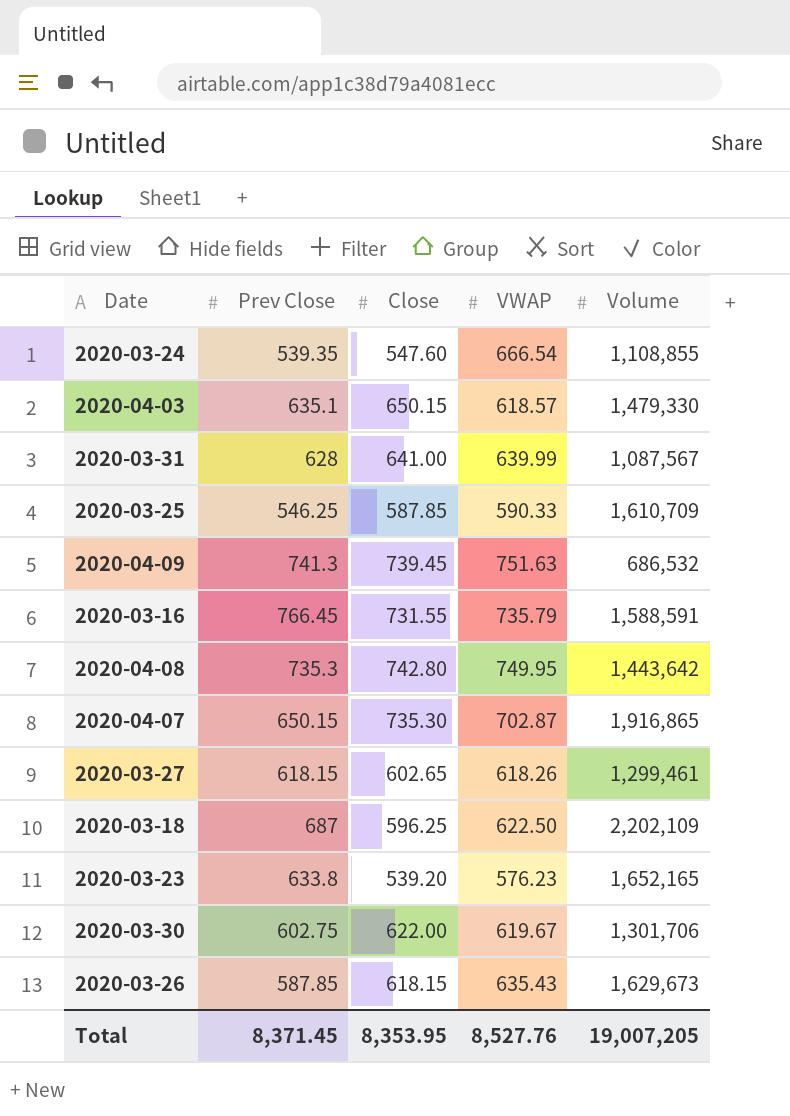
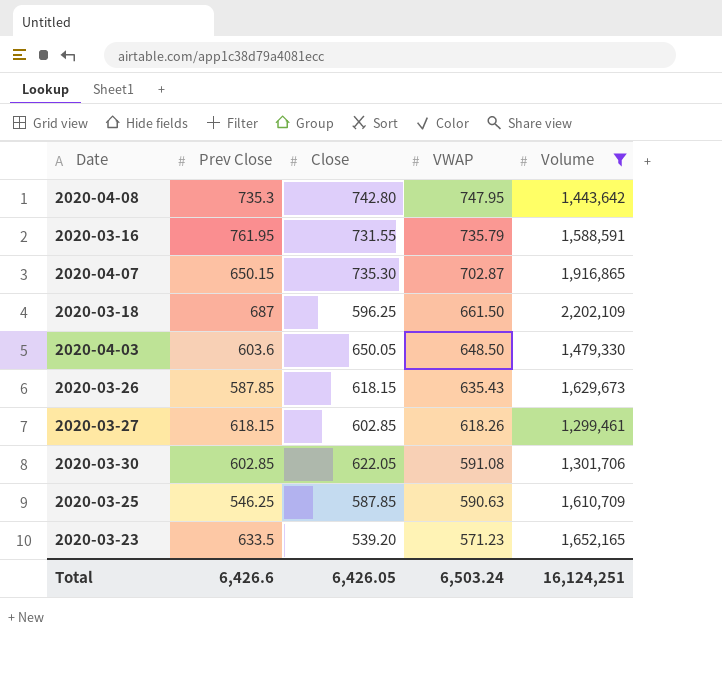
filter: none -> Volume >= 1,299,461
row order: none -> VWAP descending
2020-04-08 | VWAP: 749.95 -> 747.95
2020-03-16 | Prev Close: 766.45 -> 761.95
2020-03-18 | VWAP: 622.50 -> 661.50
2020-04-03 | Prev Close: 635.1 -> 603.6
2020-04-03 | Close: 650.15 -> 650.05
2020-04-03 | VWAP: 618.57 -> 648.50
2020-03-27 | Close: 602.65 -> 602.85
2020-03-30 | Prev Close: 602.75 -> 602.85
2020-03-30 | Close: 622.00 -> 622.05
2020-03-30 | VWAP: 619.67 -> 591.08
2020-03-25 | VWAP: 590.33 -> 590.63
2020-03-23 | Prev Close: 633.8 -> 633.5
2020-03-23 | VWAP: 576.23 -> 571.23
Total | Prev Close: 8,371.45 -> 6,426.6
Total | Close: 8,353.95 -> 6,426.05
Total | VWAP: 8,527.76 -> 6,503.24
Total | Volume: 19,007,205 -> 16,124,251

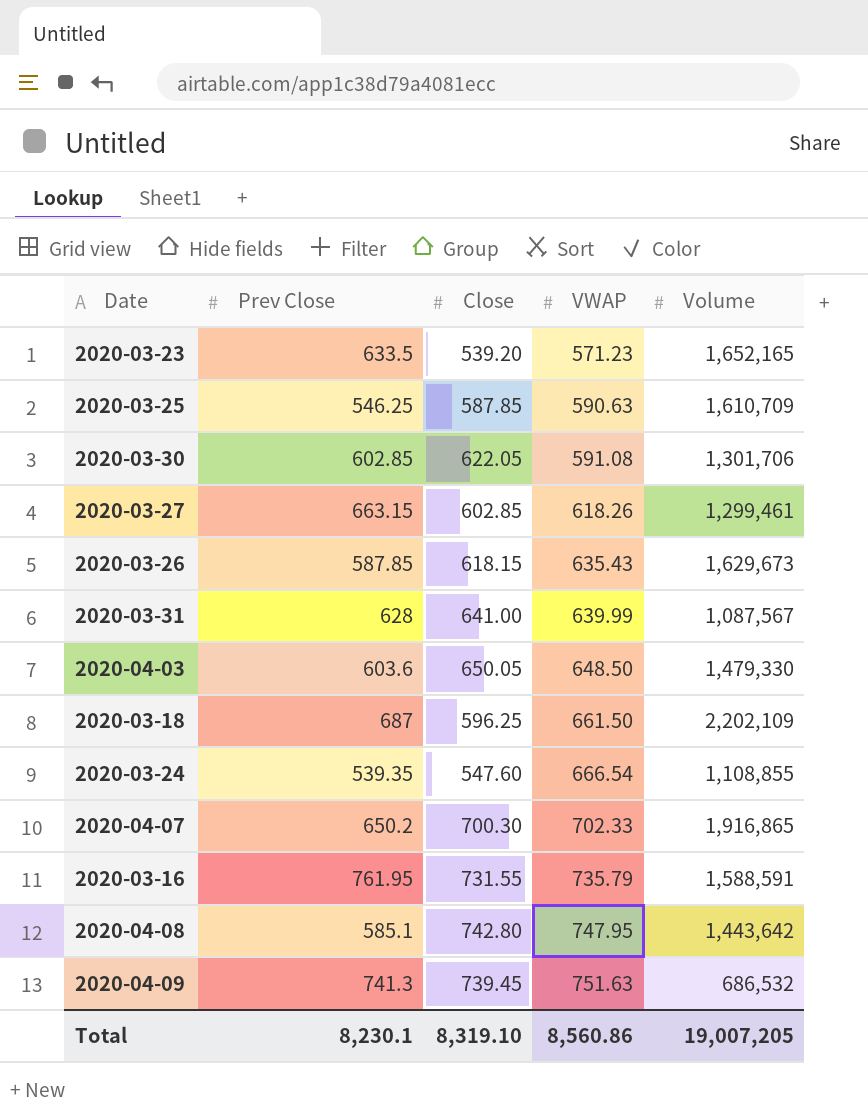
filter: Volume >= 1,299,461 -> none
row order: VWAP descending -> VWAP ascending
2020-03-27 | Prev Close: 618.15 -> 663.15
2020-04-07 | Prev Close: 650.15 -> 650.2
2020-04-07 | Close: 735.30 -> 700.30
2020-04-07 | VWAP: 702.87 -> 702.33
2020-04-08 | Prev Close: 735.3 -> 585.1
Total | Prev Close: 6,426.6 -> 8,230.1
Total | Close: 6,426.05 -> 8,319.10
Total | VWAP: 6,503.24 -> 8,560.86
Total | Volume: 16,124,251 -> 19,007,205

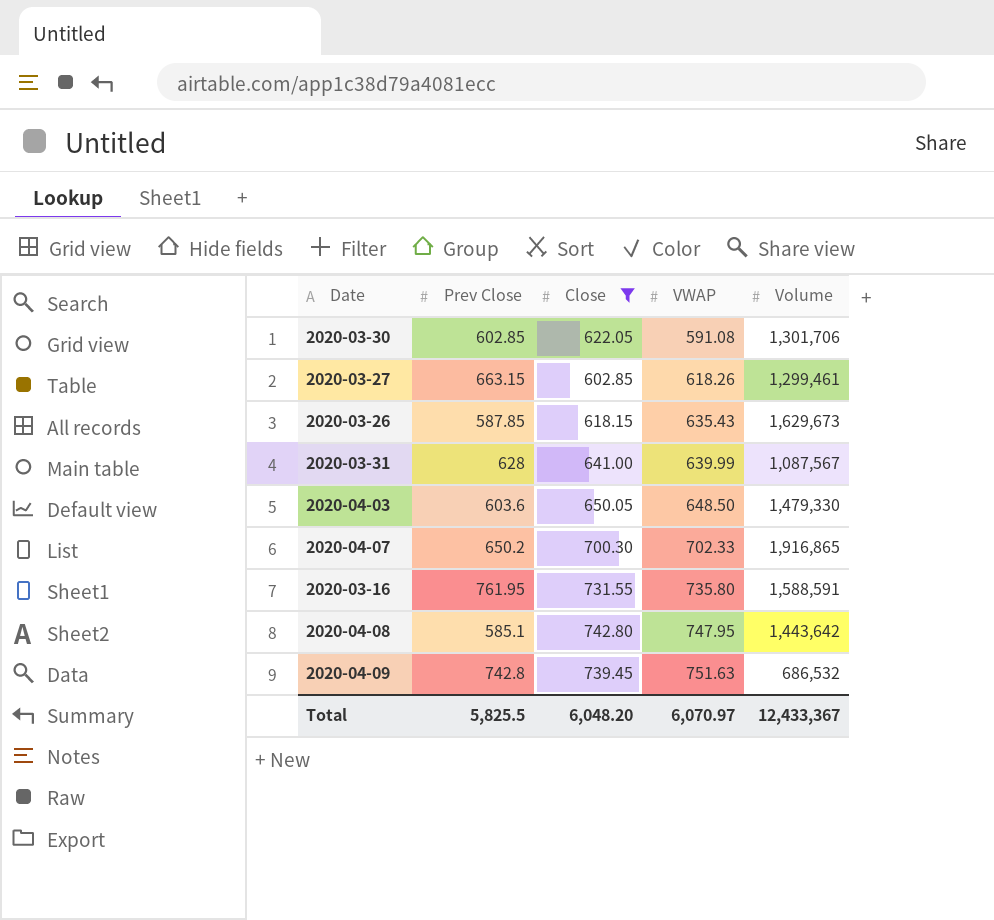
filter: none -> Close >= 602.85
2020-03-16 | VWAP: 735.79 -> 735.80
2020-04-09 | Prev Close: 741.3 -> 742.8
Total | Prev Close: 8,230.1 -> 5,825.5
Total | Close: 8,319.10 -> 6,048.20
Total | VWAP: 8,560.86 -> 6,070.97
Total | Volume: 19,007,205 -> 12,433,367

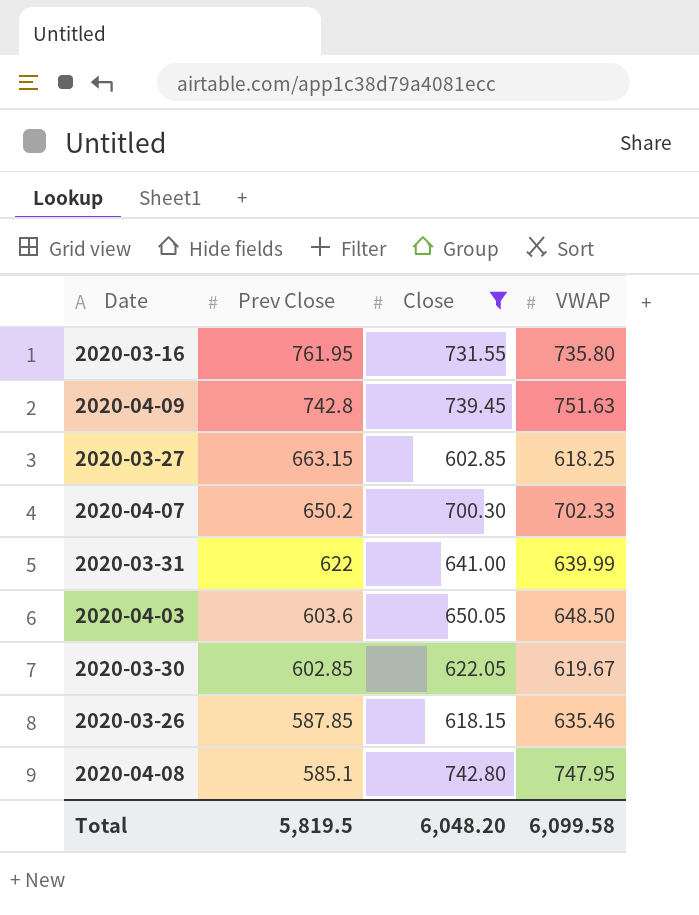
row order: VWAP ascending -> Prev Close descending
column Volume | position: 5 -> none
2020-03-27 | VWAP: 618.26 -> 618.25
2020-03-31 | Prev Close: 628 -> 622
2020-03-30 | VWAP: 591.08 -> 619.67
2020-03-26 | VWAP: 635.43 -> 635.46
Total | Prev Close: 5,825.5 -> 5,819.5
Total | VWAP: 6,070.97 -> 6,099.58

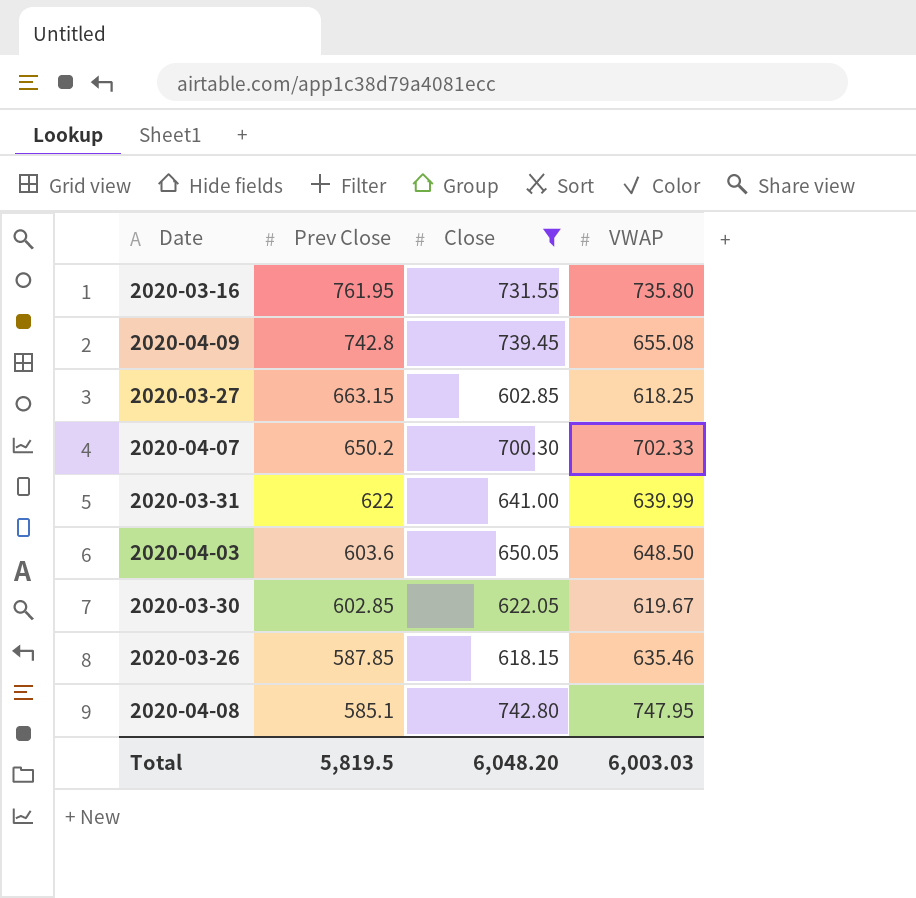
2020-04-09 | VWAP: 751.63 -> 655.08
Total | VWAP: 6,099.58 -> 6,003.03

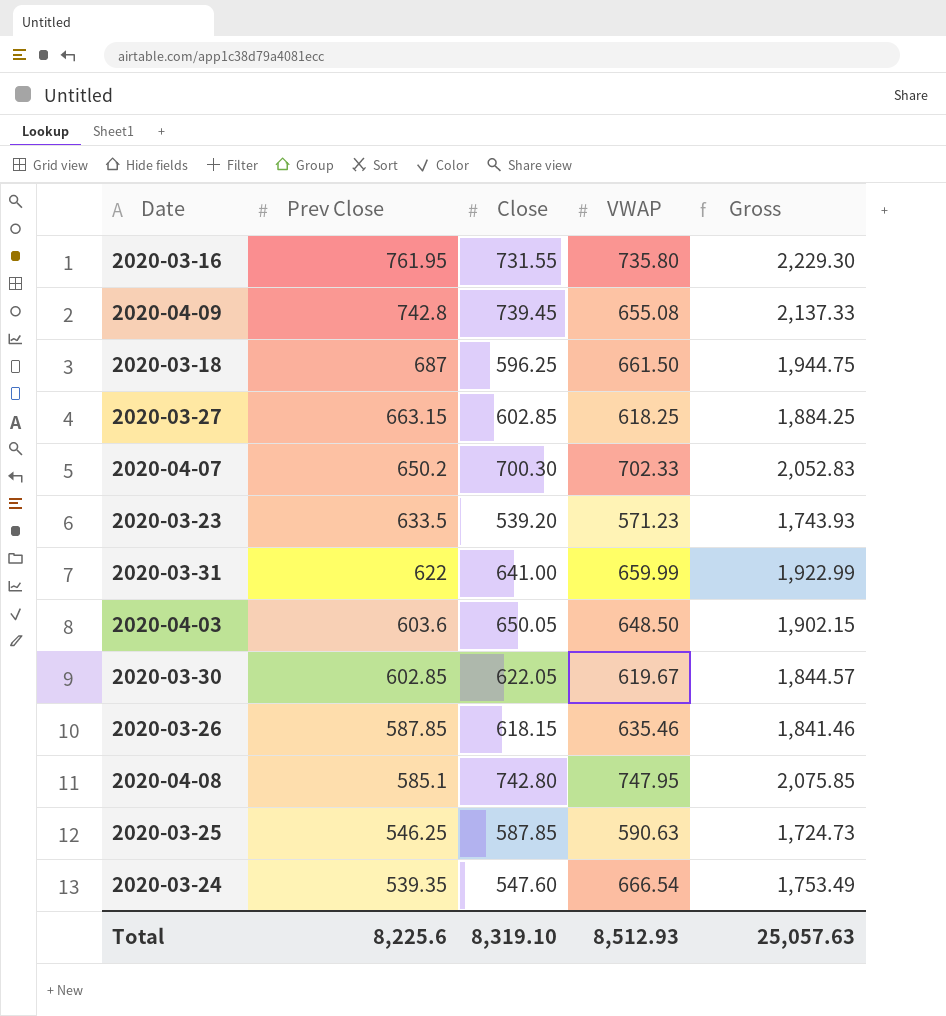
filter: Close >= 602.85 -> none
column Gross | formula: none -> [Prev Close] + [Close] + [VWAP]
2020-03-31 | VWAP: 639.99 -> 659.99
Total | Prev Close: 5,819.5 -> 8,225.6
Total | Close: 6,048.20 -> 8,319.10
Total | VWAP: 6,003.03 -> 8,512.93

